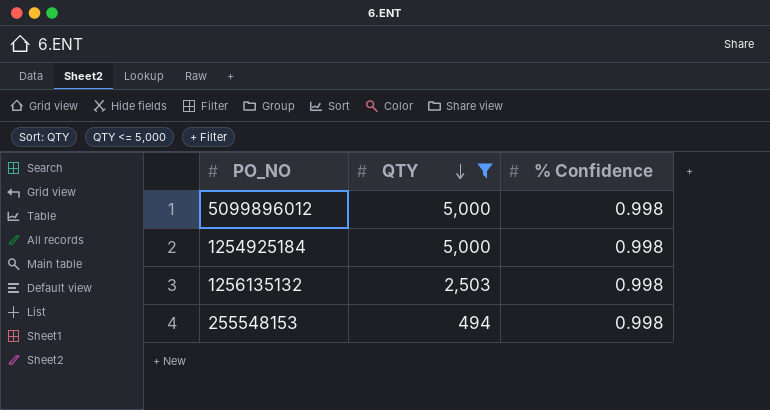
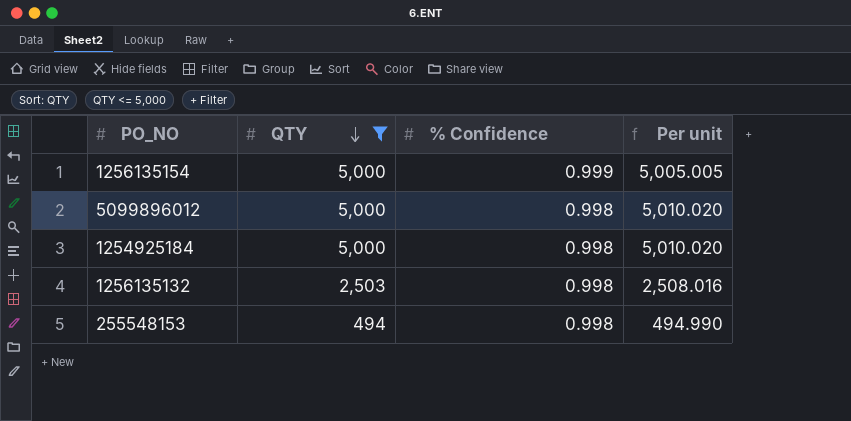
column Per unit | formula: none -> [QTY] / [% Confidence]
row 1256135154: none -> 5,000 | 0.999 | 5,005.005

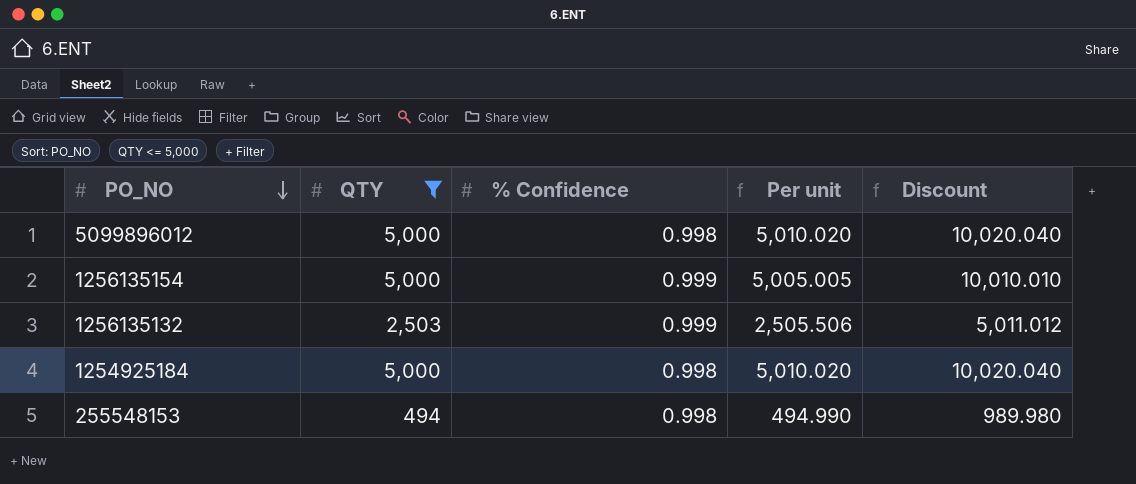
row order: QTY descending -> PO_NO descending
column Discount | formula: none -> [Per unit] * 2
1256135132 | % Confidence: 0.998 -> 0.999
1256135132 | Per unit: 2,508.016 -> 2,505.506

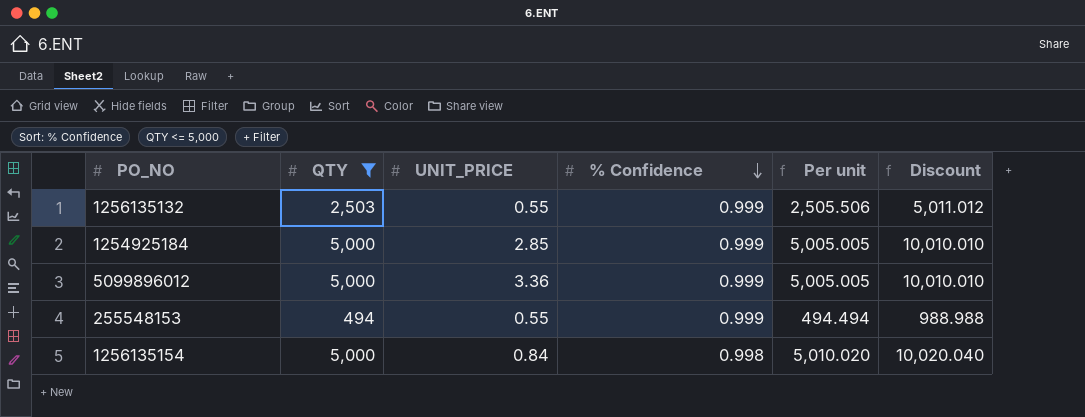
row order: PO_NO descending -> % Confidence descending
column UNIT_PRICE | position: none -> 3
1254925184 | % Confidence: 0.998 -> 0.999
1254925184 | Per unit: 5,010.020 -> 5,005.005
1254925184 | Discount: 10,020.040 -> 10,010.010
5099896012 | % Confidence: 0.998 -> 0.999
5099896012 | Per unit: 5,010.020 -> 5,005.005
5099896012 | Discount: 10,020.040 -> 10,010.010
255548153 | % Confidence: 0.998 -> 0.999
255548153 | Per unit: 494.990 -> 494.494
255548153 | Discount: 989.980 -> 988.988
1256135154 | % Confidence: 0.999 -> 0.998
1256135154 | Per unit: 5,005.005 -> 5,010.020
1256135154 | Discount: 10,010.010 -> 10,020.040

